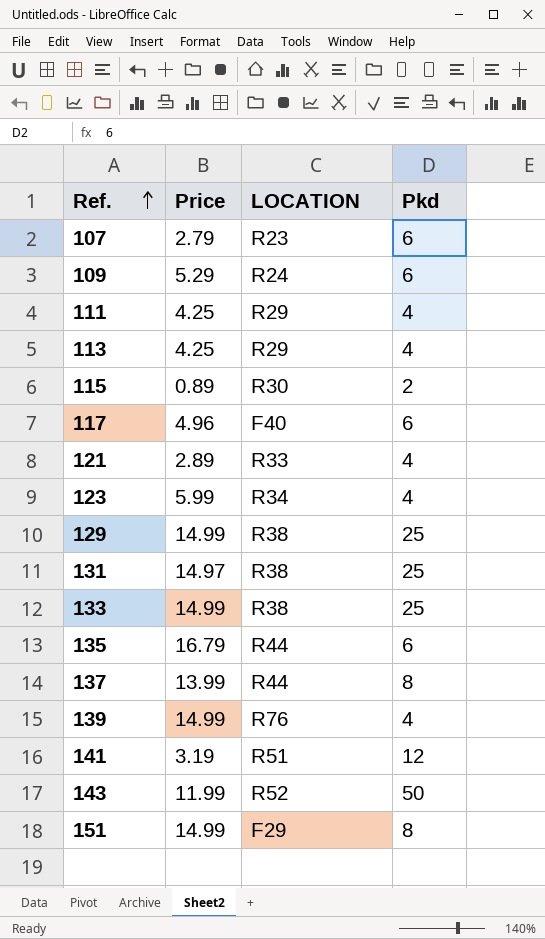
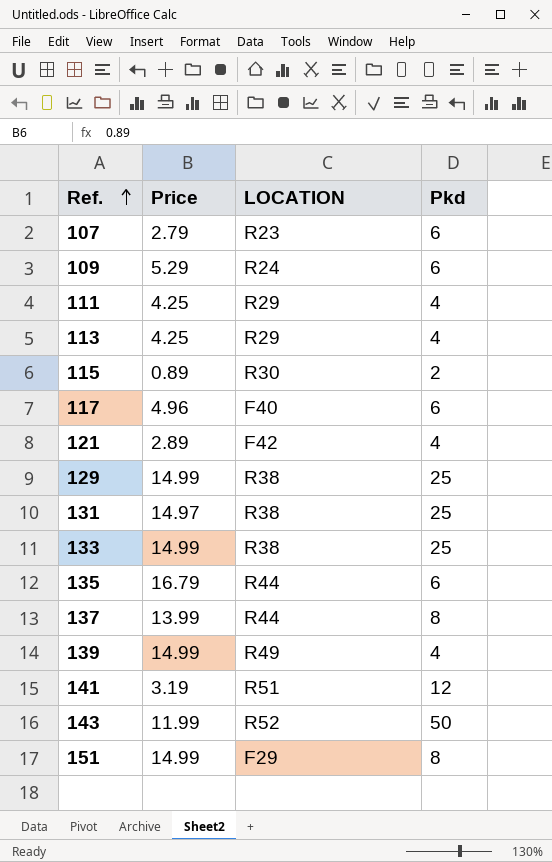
row 123: 5.99 | R34 | 4 -> none
121 | LOCATION: R33 -> F42
139 | LOCATION: R76 -> R49

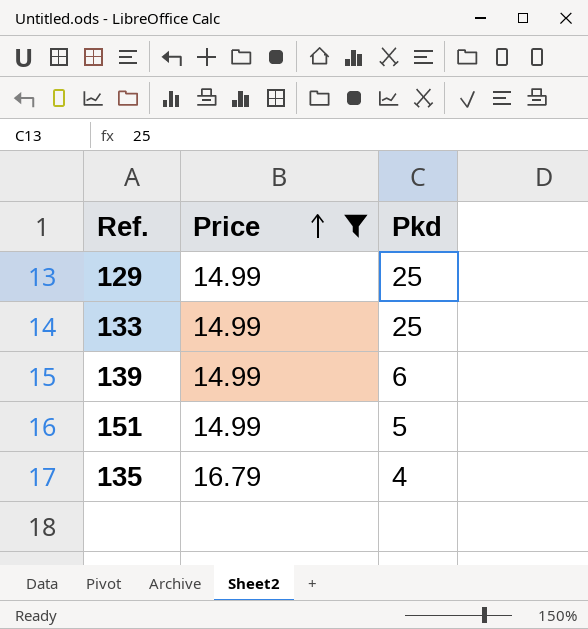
filter: none -> Price >= 14.99
row order: Ref. ascending -> Price ascending
column LOCATION | position: 3 -> none
139 | Pkd: 4 -> 6
151 | Pkd: 8 -> 5
135 | Pkd: 6 -> 4

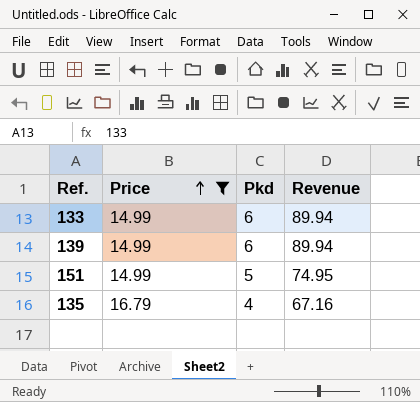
column Revenue | formula: none -> [Price] * [Pkd]
row 129: 14.99 | 25 -> none
133 | Pkd: 25 -> 6

